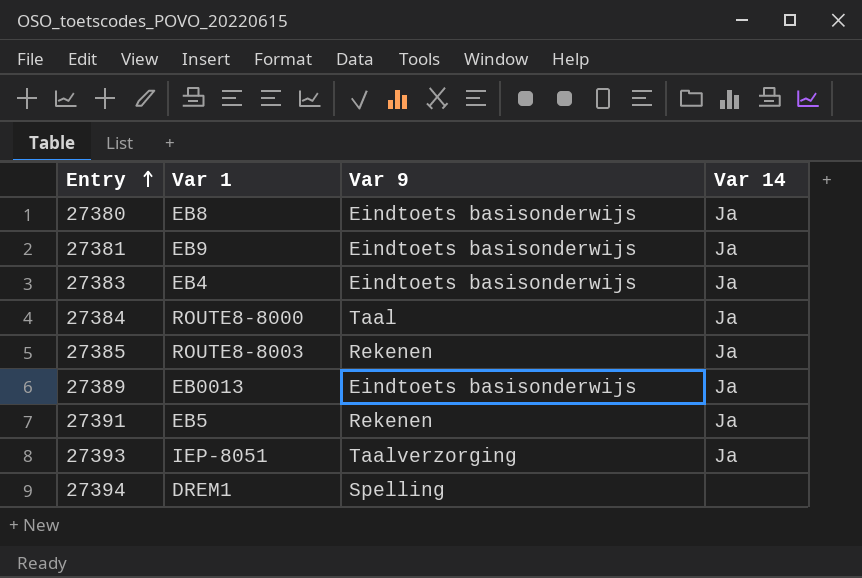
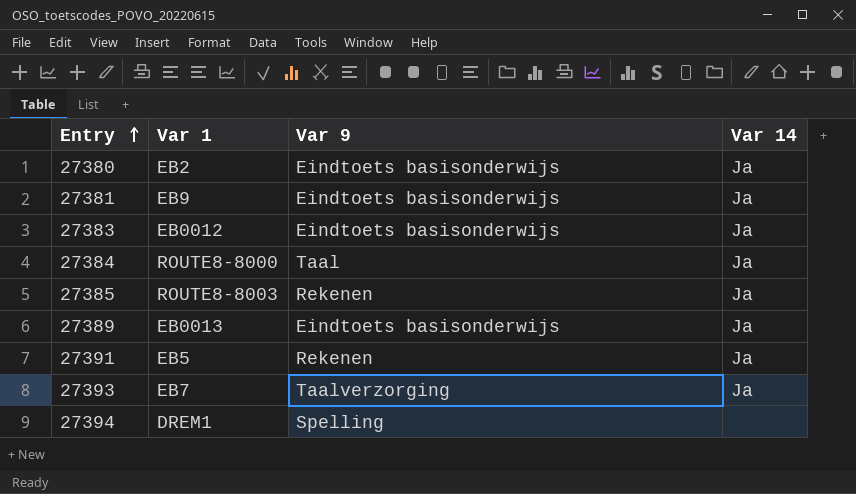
27380 | Var 1: EB8 -> EB2
27383 | Var 1: EB4 -> EB0012
27393 | Var 1: IEP-8051 -> EB7

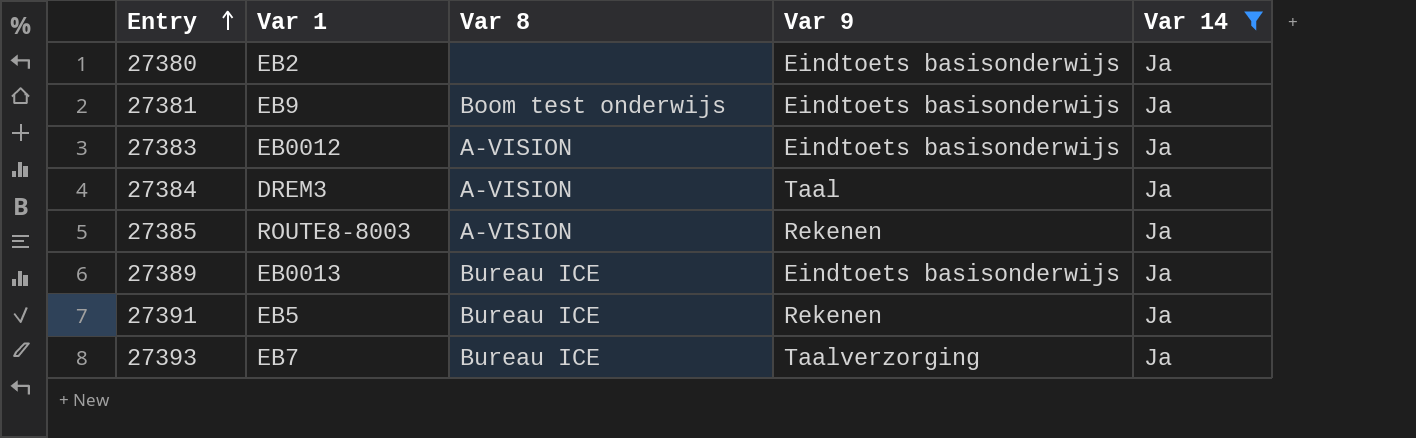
filter: none -> Var 14 = Ja
column Var 8 | position: none -> 3
27384 | Var 1: ROUTE8-8000 -> DREM3

